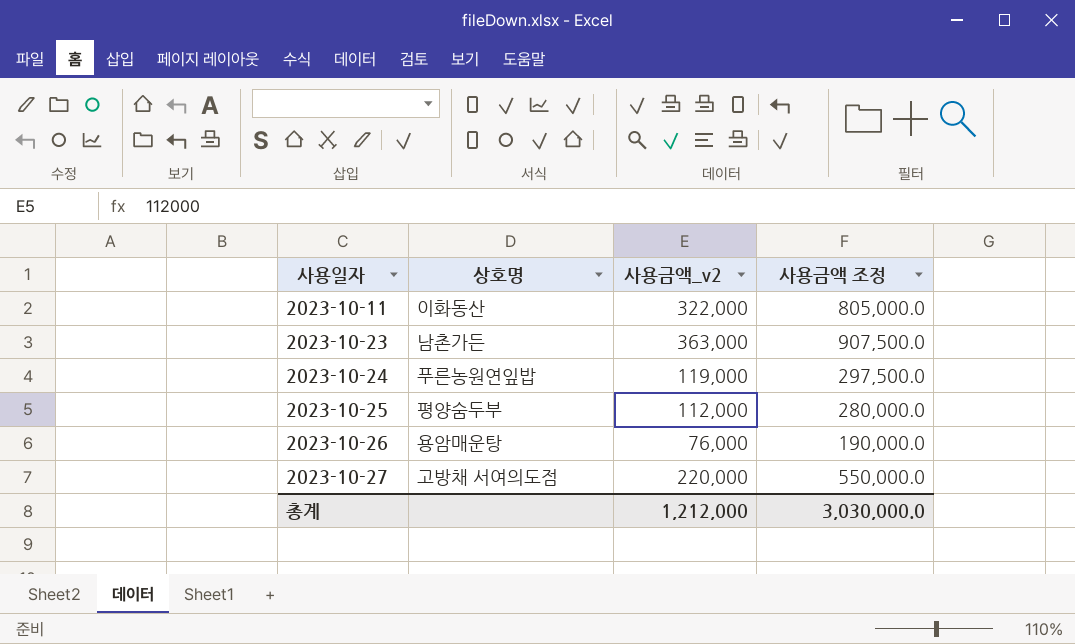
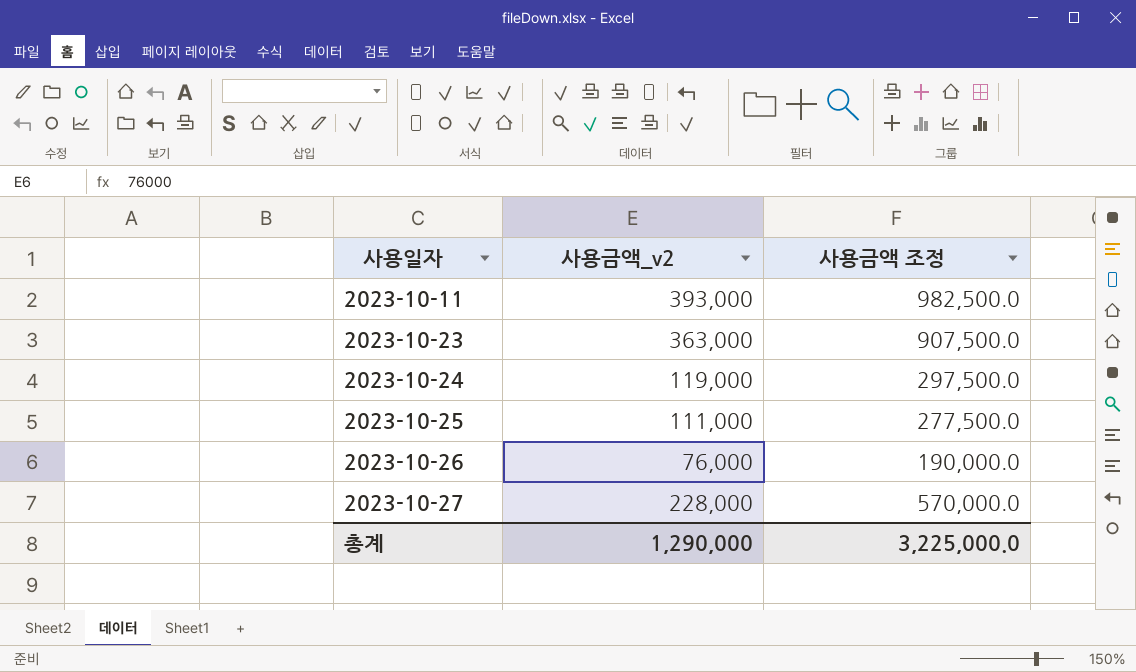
column 상호명 | position: 2 -> none
2023-10-11 | 사용금액_v2: 322,000 -> 393,000
2023-10-11 | 사용금액 조정: 805,000.0 -> 982,500.0
2023-10-25 | 사용금액_v2: 112,000 -> 111,000
2023-10-25 | 사용금액 조정: 280,000.0 -> 277,500.0
2023-10-27 | 사용금액_v2: 220,000 -> 228,000
2023-10-27 | 사용금액 조정: 550,000.0 -> 570,000.0
총계 | 사용금액_v2: 1,212,000 -> 1,290,000
총계 | 사용금액 조정: 3,030,000.0 -> 3,225,000.0

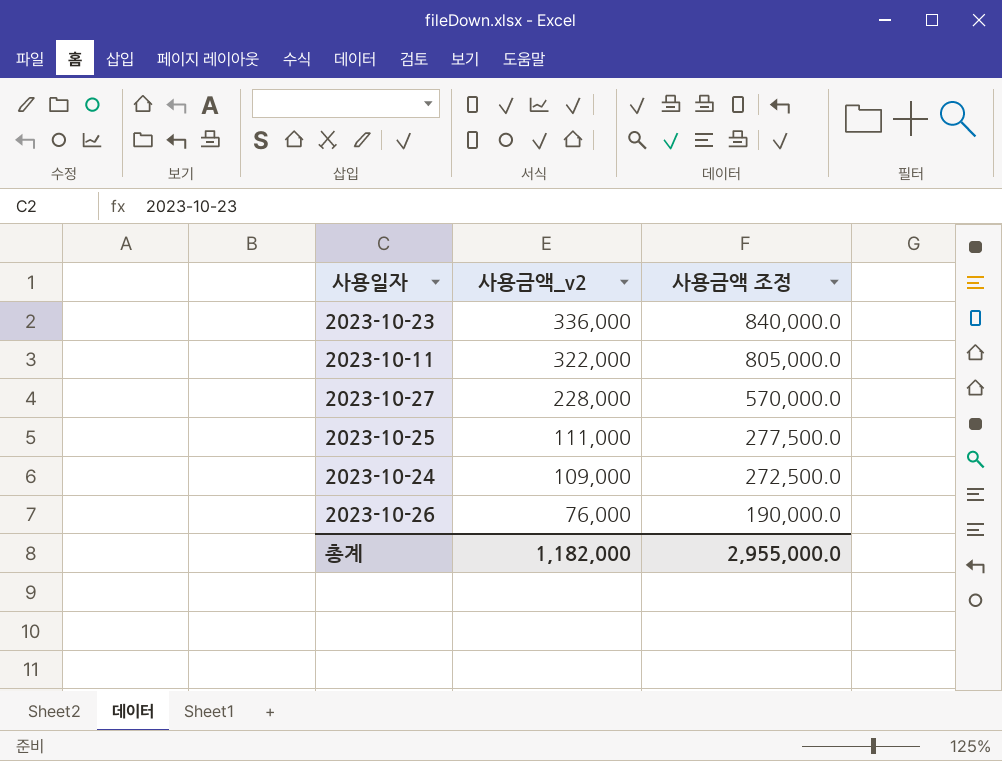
row order: 사용일자 ascending -> 사용금액_v2 descending
2023-10-23 | 사용금액_v2: 363,000 -> 336,000
2023-10-23 | 사용금액 조정: 907,500.0 -> 840,000.0
2023-10-11 | 사용금액_v2: 393,000 -> 322,000
2023-10-11 | 사용금액 조정: 982,500.0 -> 805,000.0
2023-10-24 | 사용금액_v2: 119,000 -> 109,000
2023-10-24 | 사용금액 조정: 297,500.0 -> 272,500.0
총계 | 사용금액_v2: 1,290,000 -> 1,182,000
총계 | 사용금액 조정: 3,225,000.0 -> 2,955,000.0

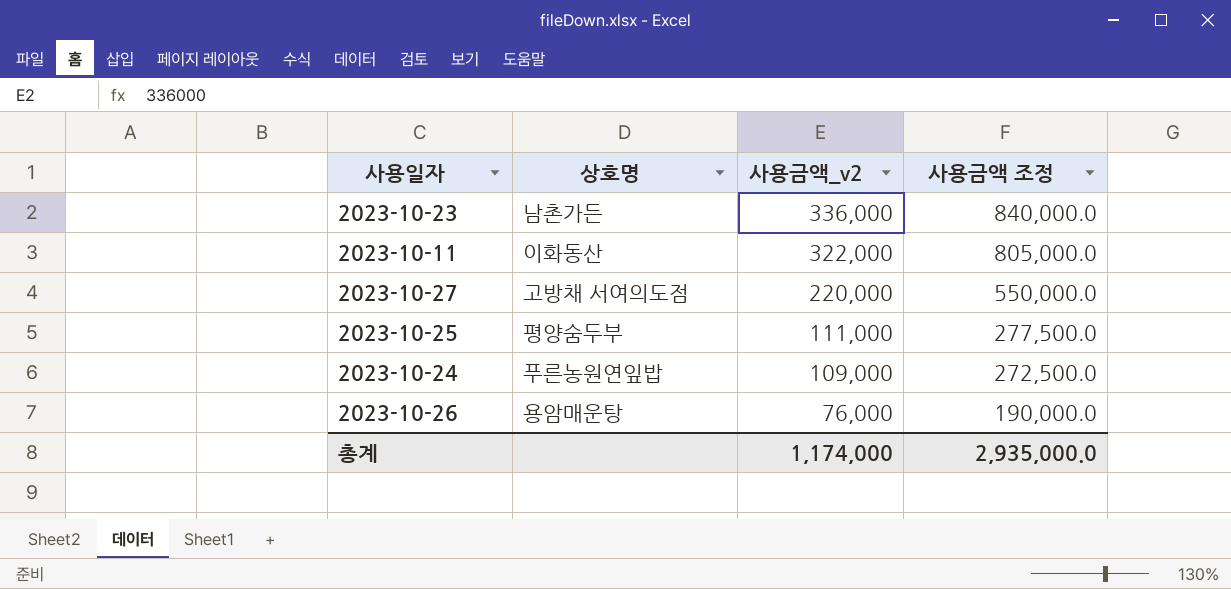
column 상호명 | position: none -> 2
2023-10-27 | 사용금액_v2: 228,000 -> 220,000
2023-10-27 | 사용금액 조정: 570,000.0 -> 550,000.0
총계 | 사용금액_v2: 1,182,000 -> 1,174,000
총계 | 사용금액 조정: 2,955,000.0 -> 2,935,000.0

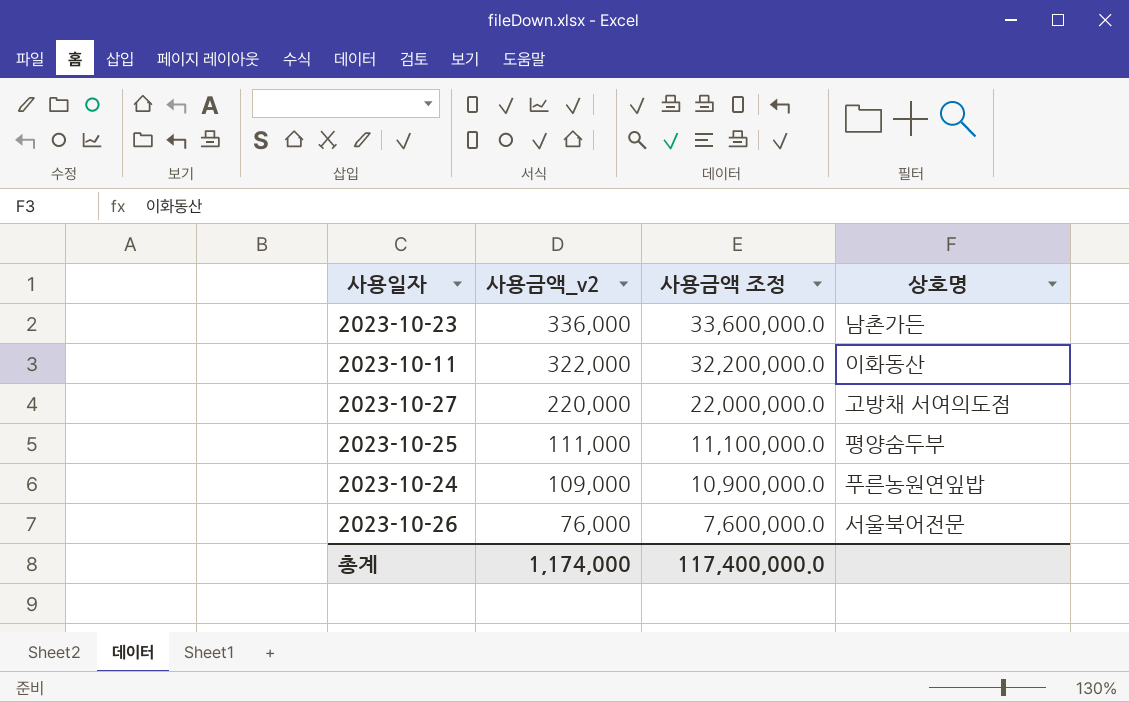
column 사용금액 조정 | formula: [사용금액_v2] * 2.5 -> [사용금액_v2] * 100
column 상호명 | position: 2 -> 4
2023-10-26 | 상호명: 용암매운탕 -> 서울북어전문
총계 | 사용금액 조정: 2,935,000.0 -> 117,400,000.0

